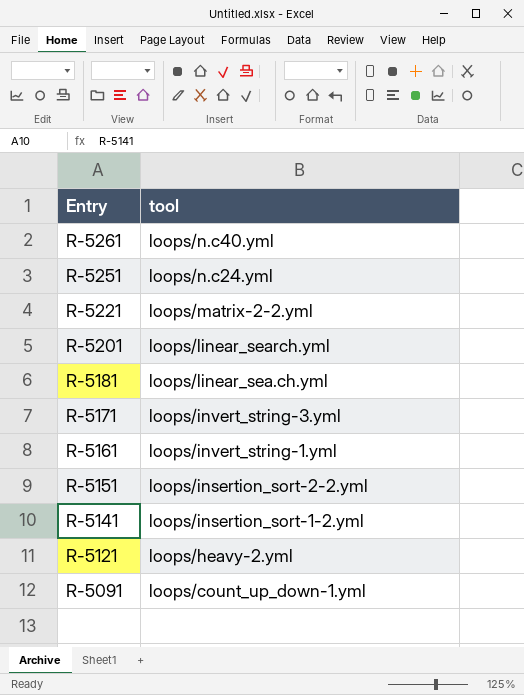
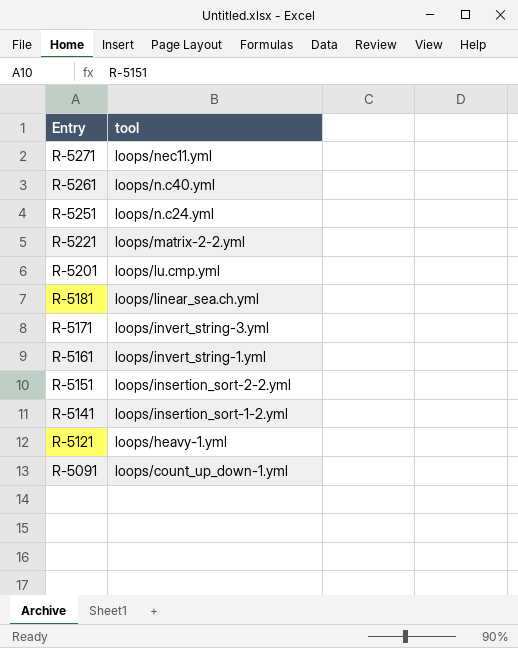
row R-5271: none -> loops/nec11.yml
R-5201 | tool: loops/linear_search.yml -> loops/lu.cmp.yml
R-5121 | tool: loops/heavy-2.yml -> loops/heavy-1.yml

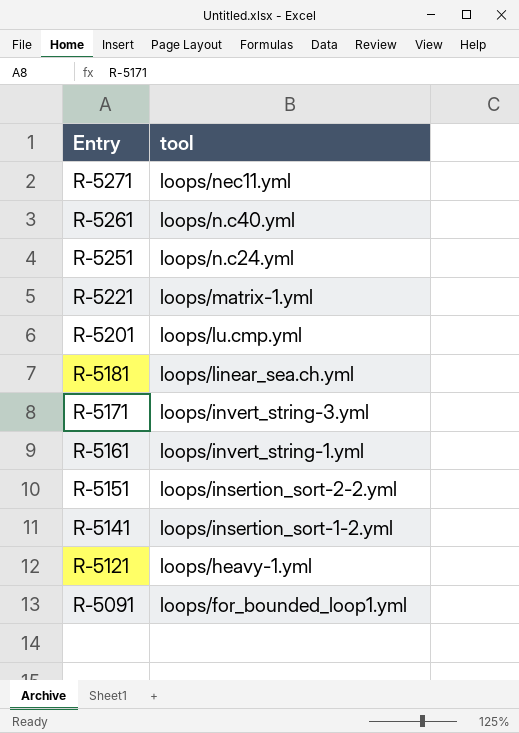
R-5221 | tool: loops/matrix-2-2.yml -> loops/matrix-1.yml
R-5091 | tool: loops/count_up_down-1.yml -> loops/for_bounded_loop1.yml

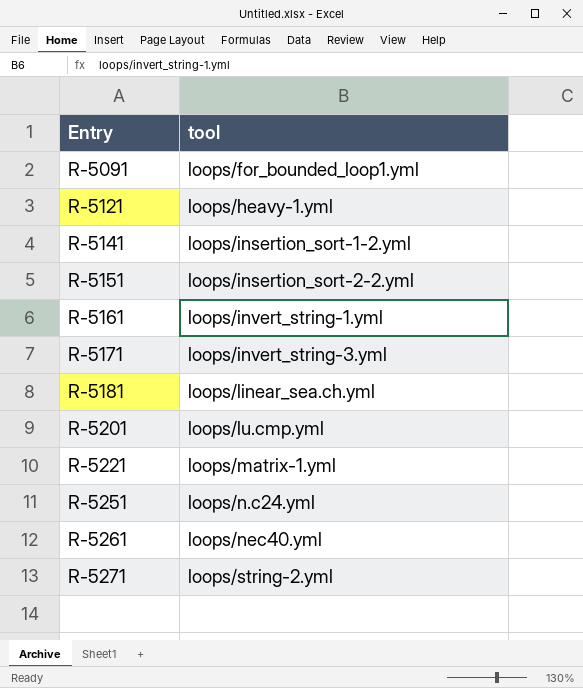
row order: Entry descending -> Entry ascending
R-5261 | tool: loops/n.c40.yml -> loops/nec40.yml
R-5271 | tool: loops/nec11.yml -> loops/string-2.yml

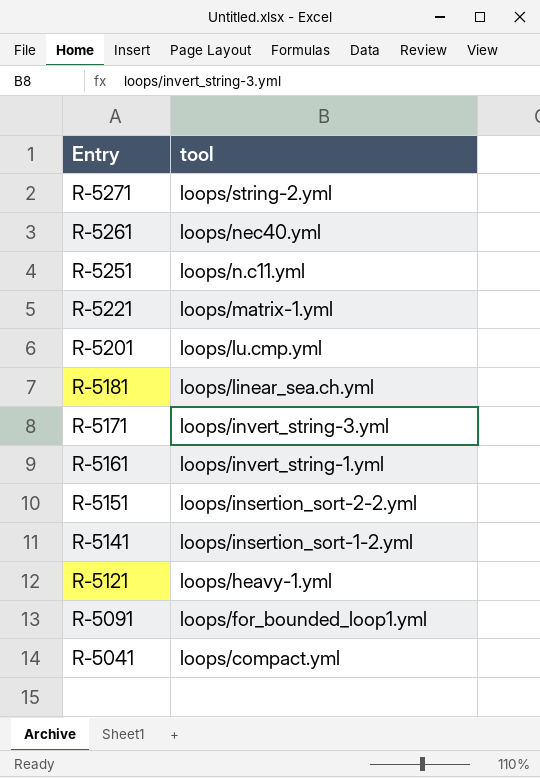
row order: Entry ascending -> Entry descending
R-5251 | tool: loops/n.c24.yml -> loops/n.c11.yml
row R-5041: none -> loops/compact.yml

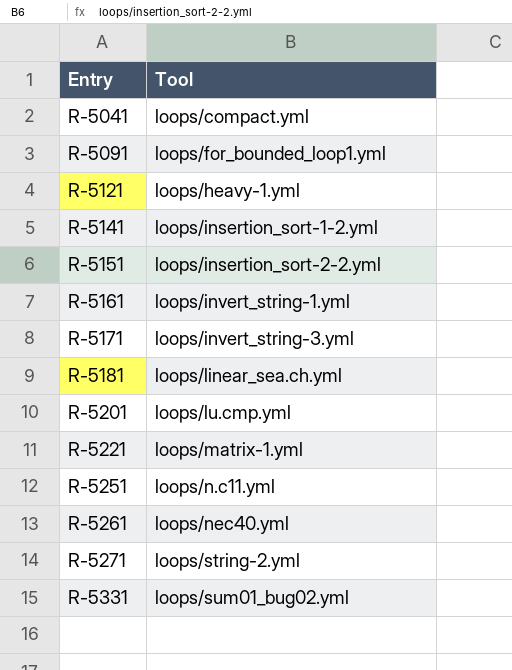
row order: Entry descending -> Entry ascending
column name: tool -> Tool
row R-5331: none -> loops/sum01_bug02.yml

